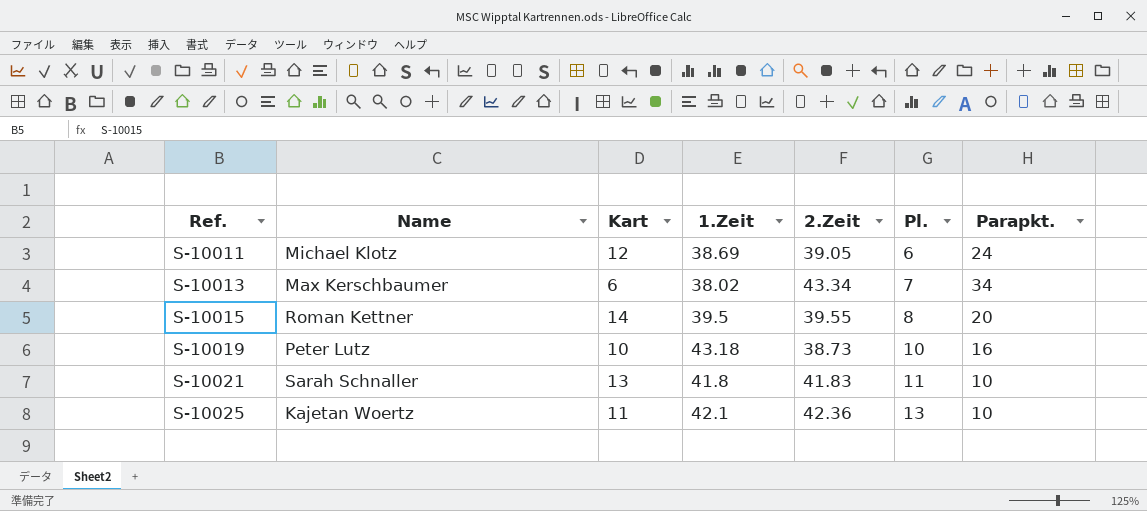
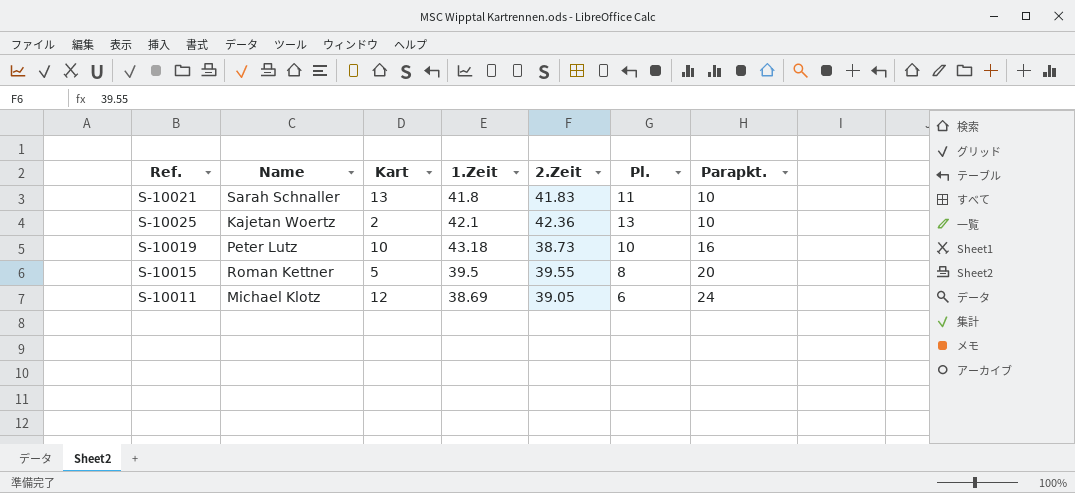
row order: Ref. ascending -> Parapkt. ascending
row S-10013: Max Kerschbaumer | 6 | 38.02 | 43.34 | 7 | 34 -> none
S-10025 | Kart: 11 -> 2
S-10015 | Kart: 14 -> 5

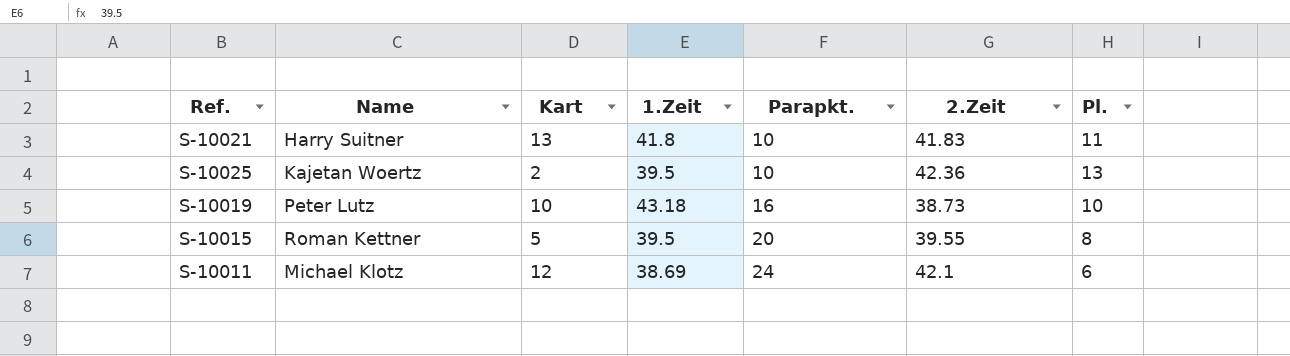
column Parapkt. | position: 7 -> 5
S-10021 | Name: Sarah Schnaller -> Harry Suitner
S-10025 | 1.Zeit: 42.1 -> 39.5
S-10011 | 2.Zeit: 39.05 -> 42.1

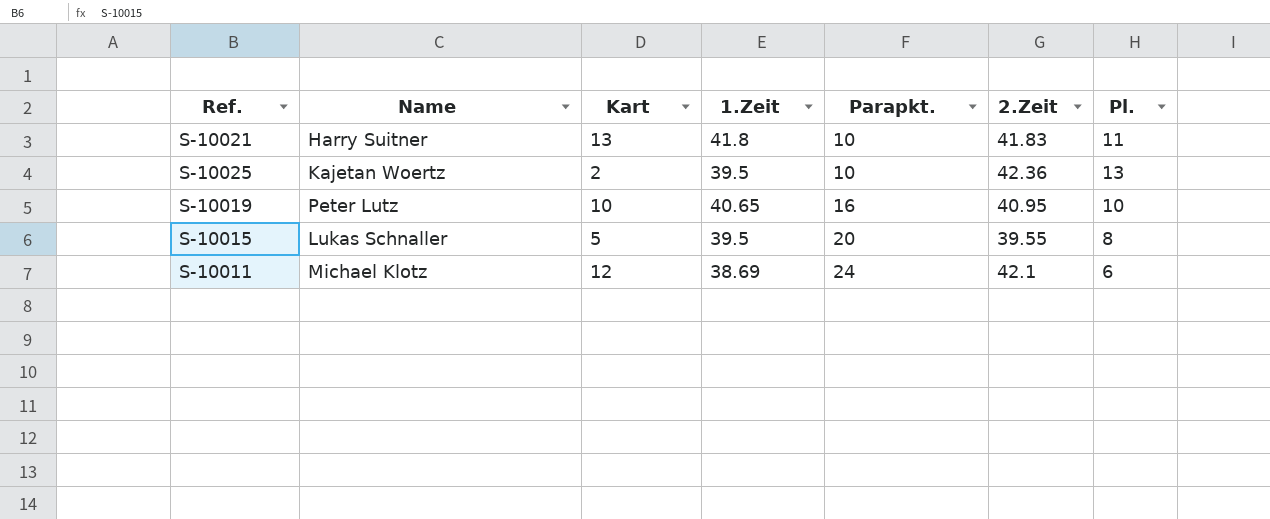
S-10019 | 1.Zeit: 43.18 -> 40.65
S-10019 | 2.Zeit: 38.73 -> 40.95
S-10015 | Name: Roman Kettner -> Lukas Schnaller

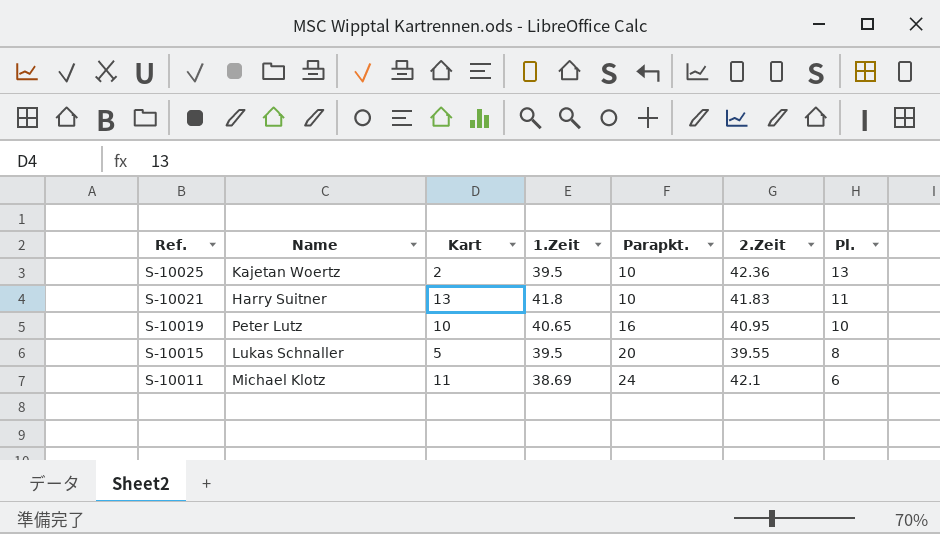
row order: Parapkt. ascending -> Ref. descending
S-10011 | Kart: 12 -> 11

